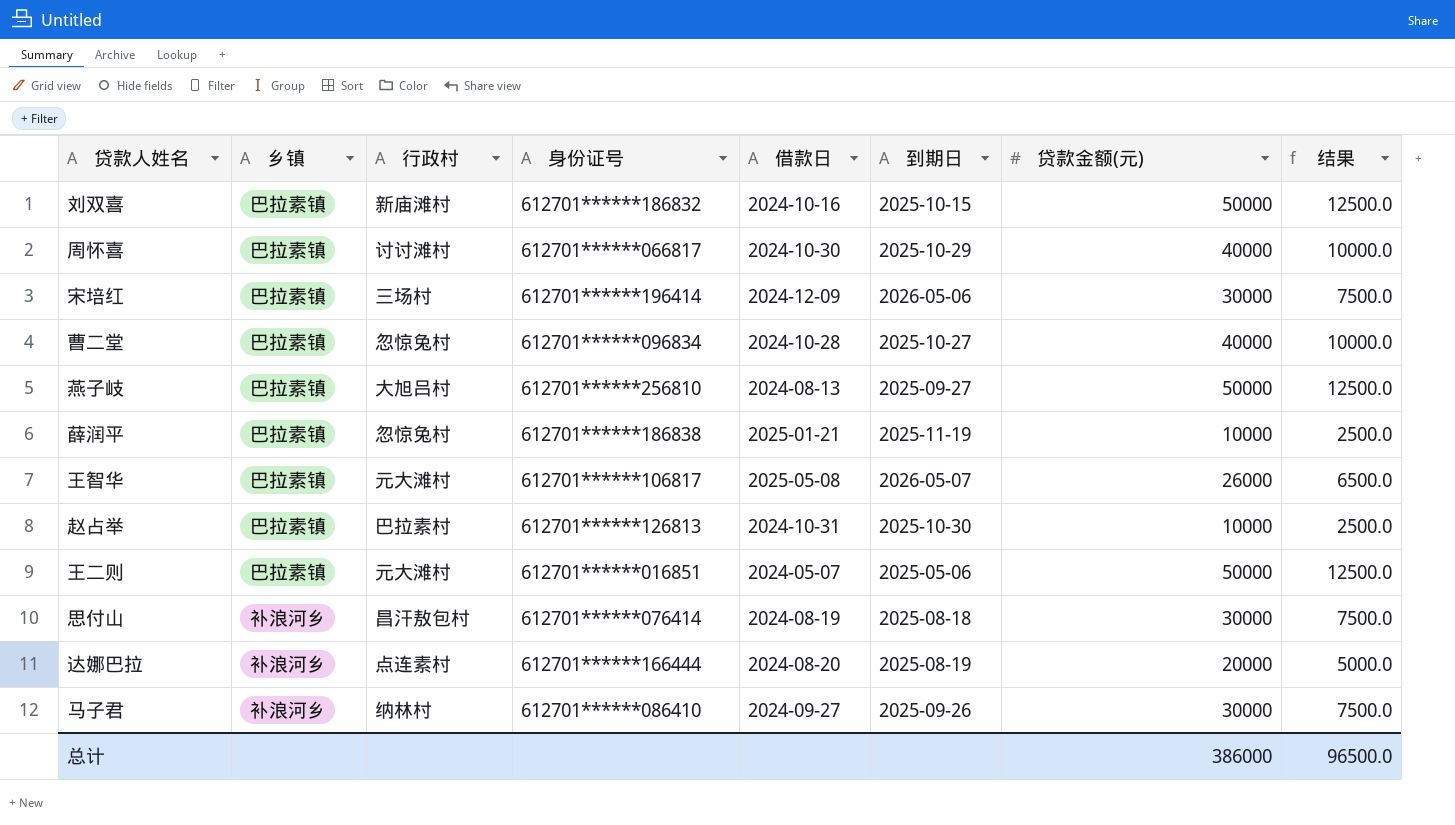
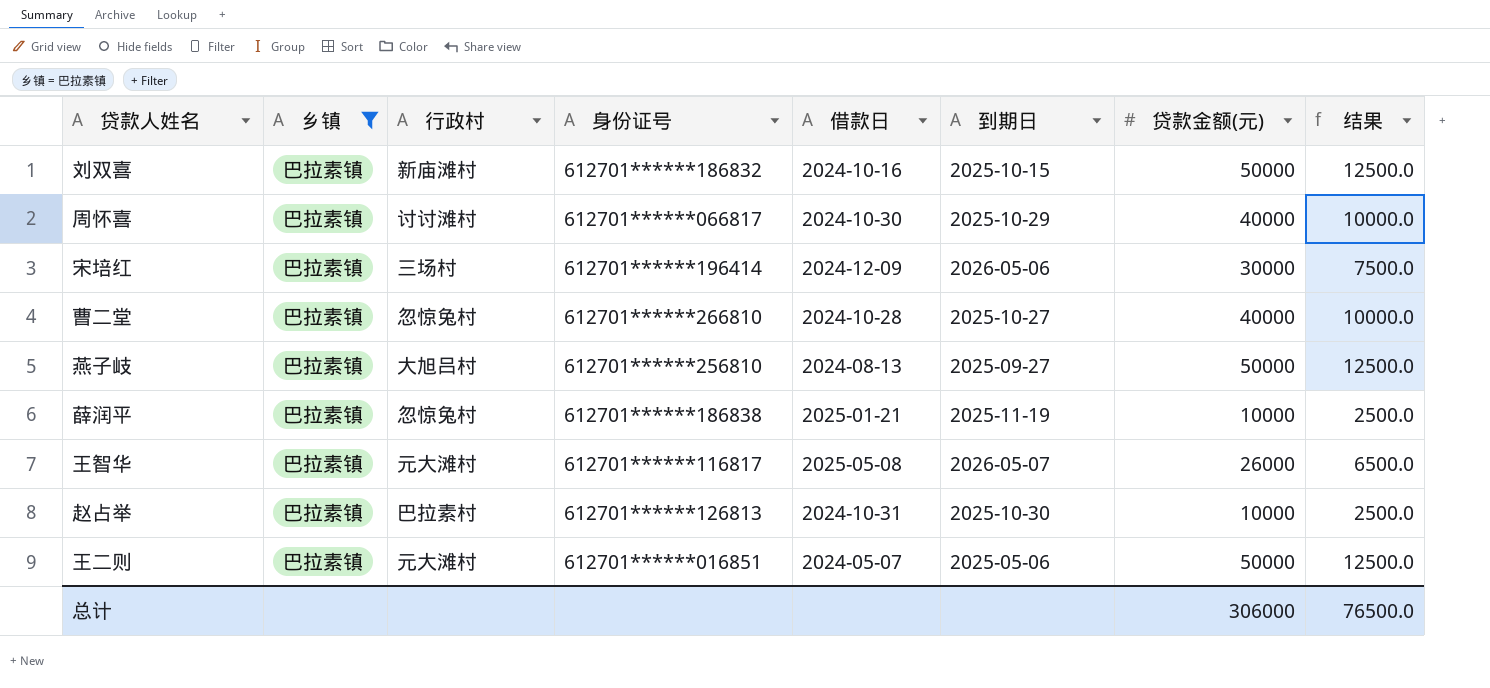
filter: none -> 乡镇 = 巴拉素镇
曹二堂 | 身份证号: 612701******096834 -> 612701******266810
王智华 | 身份证号: 612701******106817 -> 612701******116817
总计 | 贷款金额(元): 386000 -> 306000
总计 | 结果: 96500.0 -> 76500.0

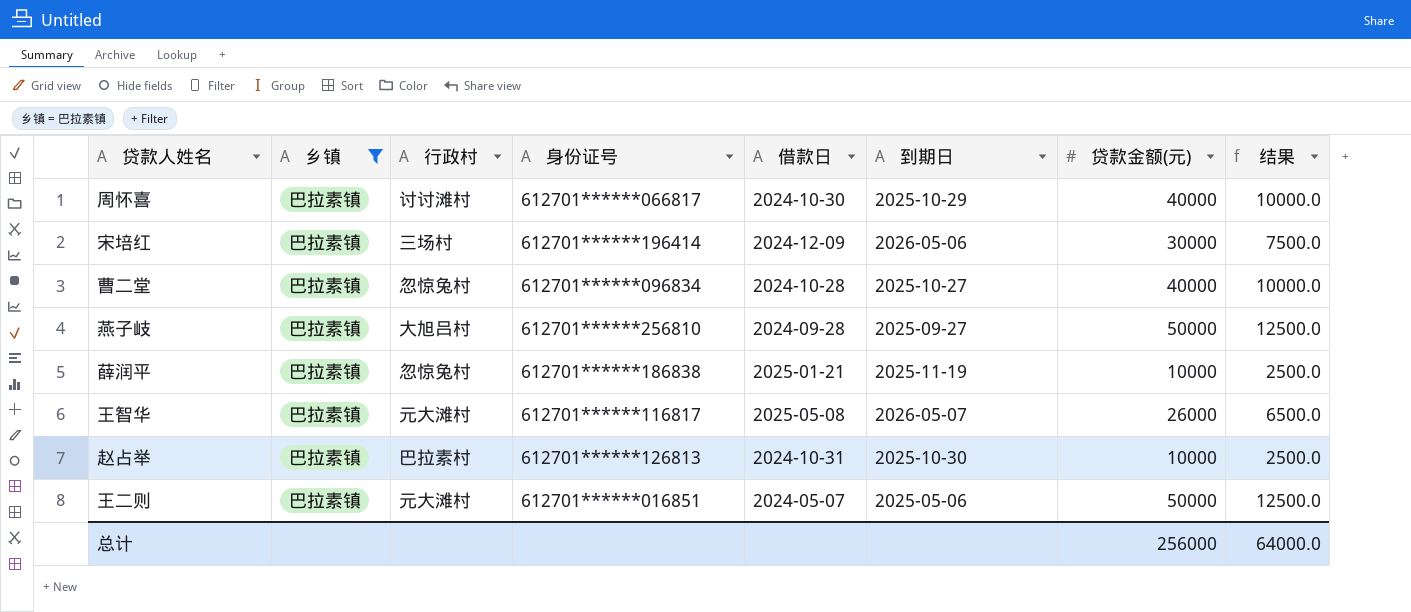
row 刘双喜: 巴拉素镇 | 新庙滩村 | 612701******186832 | 2024-10-16 | 2025-10-15 | 50000 | 12500.0 -> none
曹二堂 | 身份证号: 612701******266810 -> 612701******096834
燕子岐 | 借款日: 2024-08-13 -> 2024-09-28
总计 | 贷款金额(元): 306000 -> 256000
总计 | 结果: 76500.0 -> 64000.0

